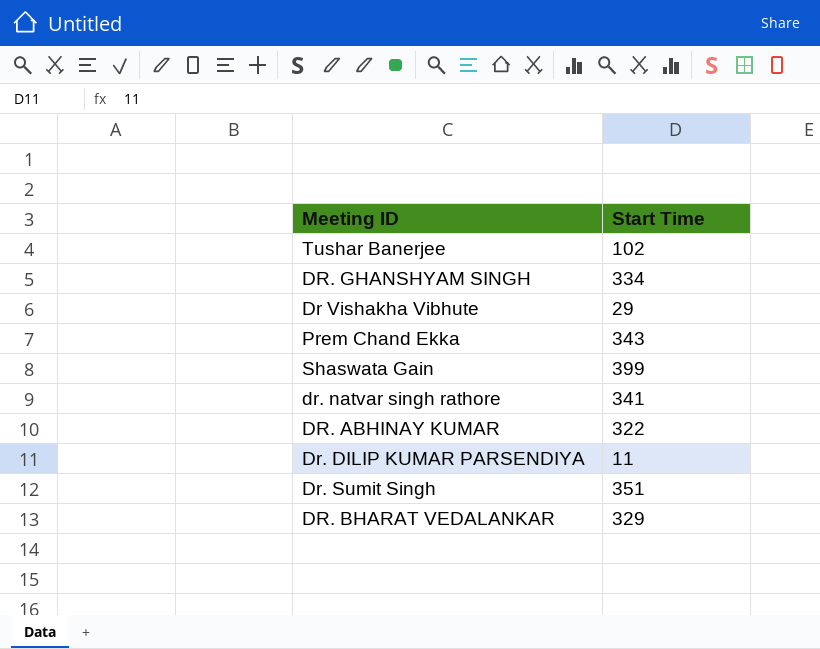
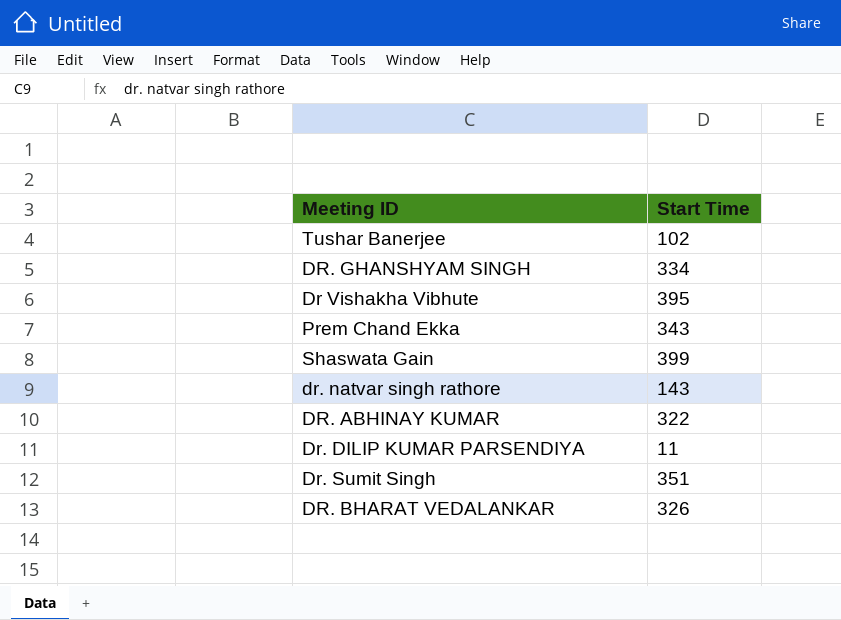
Dr Vishakha Vibhute | Start Time: 29 -> 395
dr. natvar singh rathore | Start Time: 341 -> 143
DR. BHARAT VEDALANKAR | Start Time: 329 -> 326

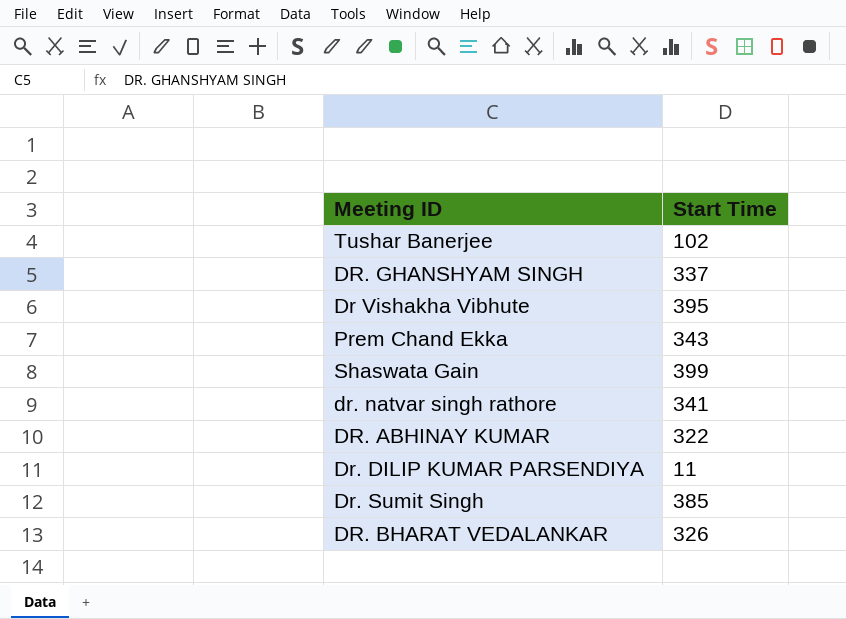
DR. GHANSHYAM SINGH | Start Time: 334 -> 337
dr. natvar singh rathore | Start Time: 143 -> 341
Dr. Sumit Singh | Start Time: 351 -> 385

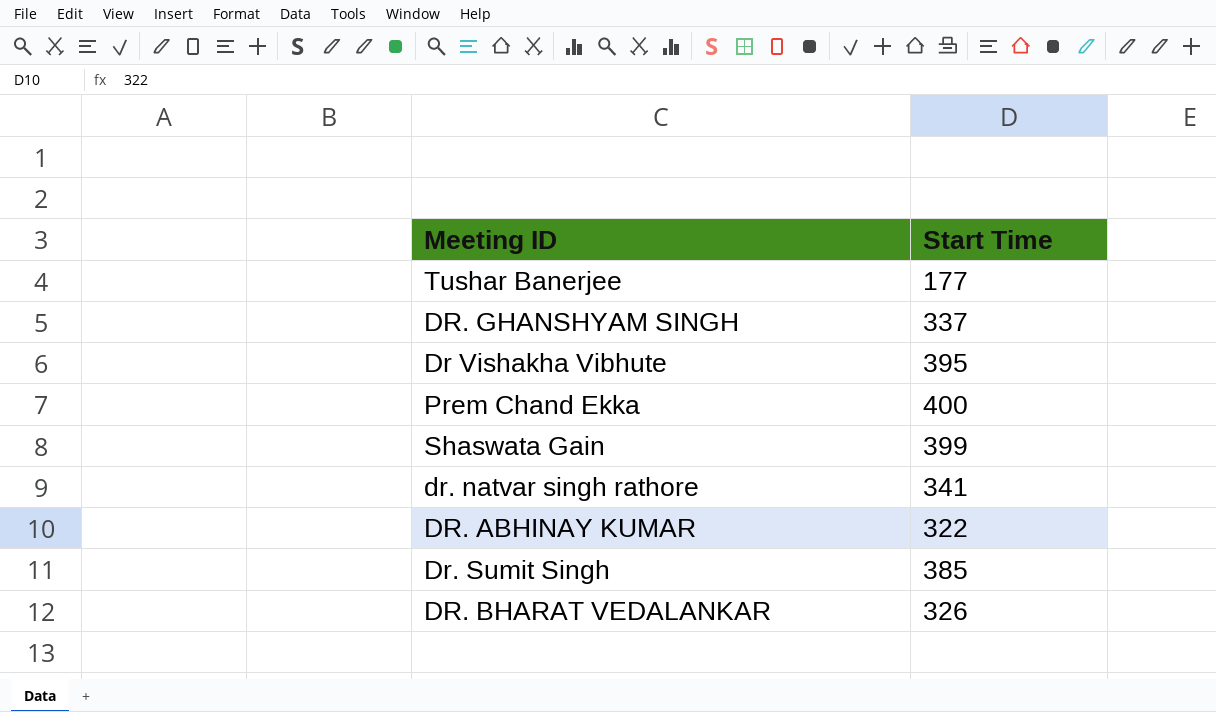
row Dr. DILIP KUMAR PARSENDIYA: 11 -> none
Tushar Banerjee | Start Time: 102 -> 177
Prem Chand Ekka | Start Time: 343 -> 400

